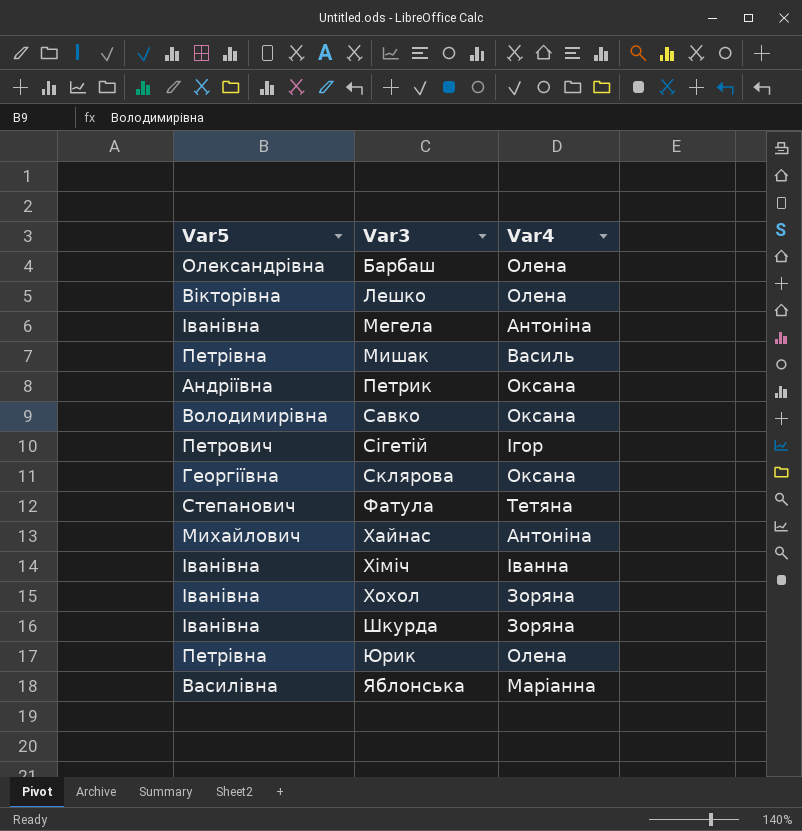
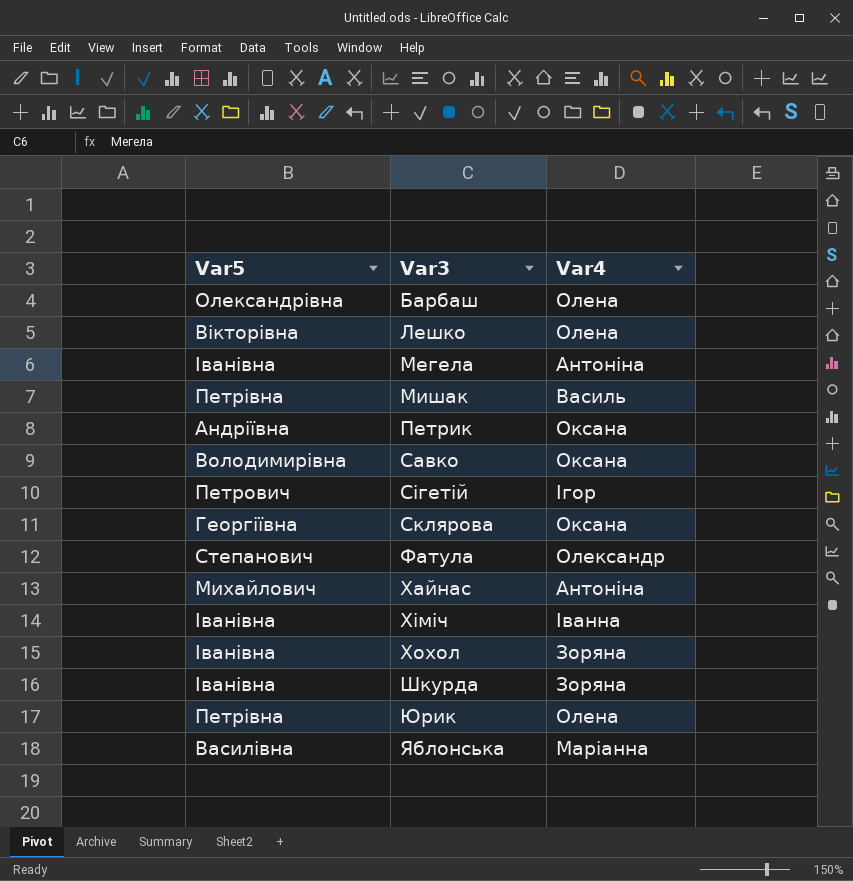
Фатула | Var4: Тетяна -> Олександр

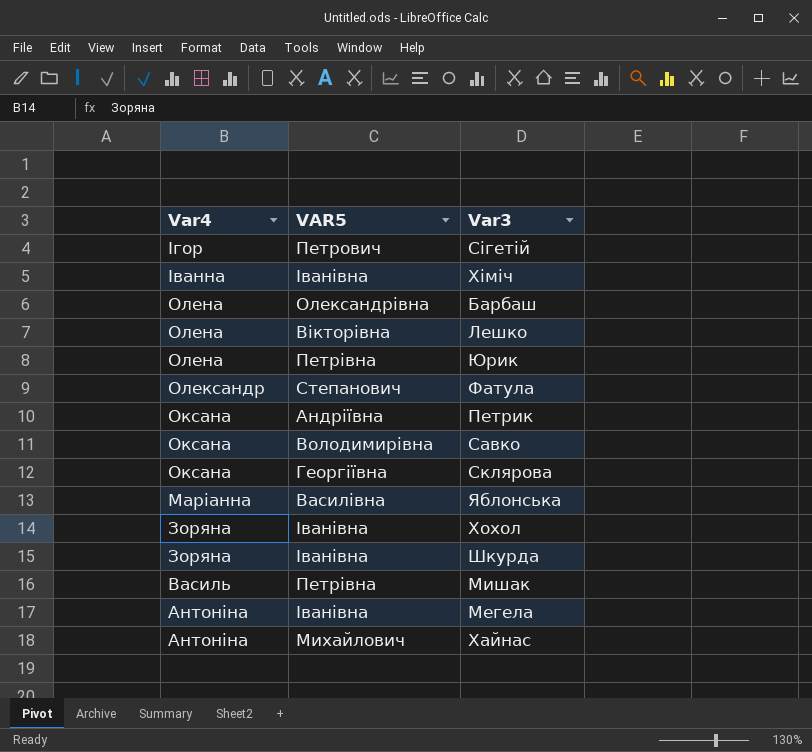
row order: none -> Var4 descending
column Var4 | position: 3 -> 1
column name: Var5 -> VAR5

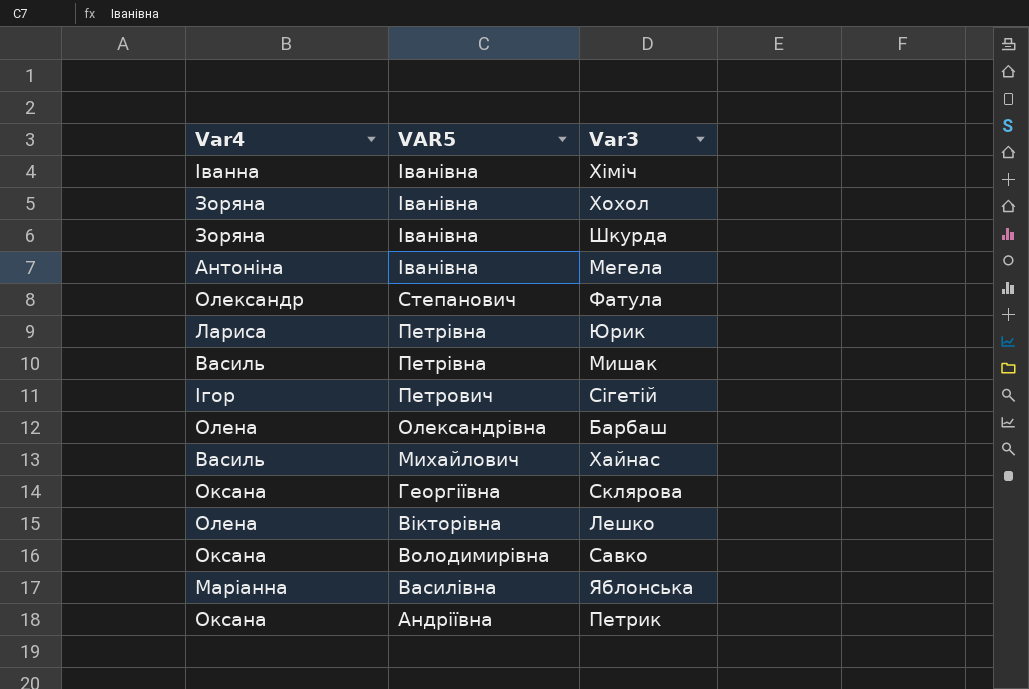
row order: Var4 descending -> VAR5 descending
Юрик | Var4: Олена -> Лариса
Хайнас | Var4: Антоніна -> Василь

